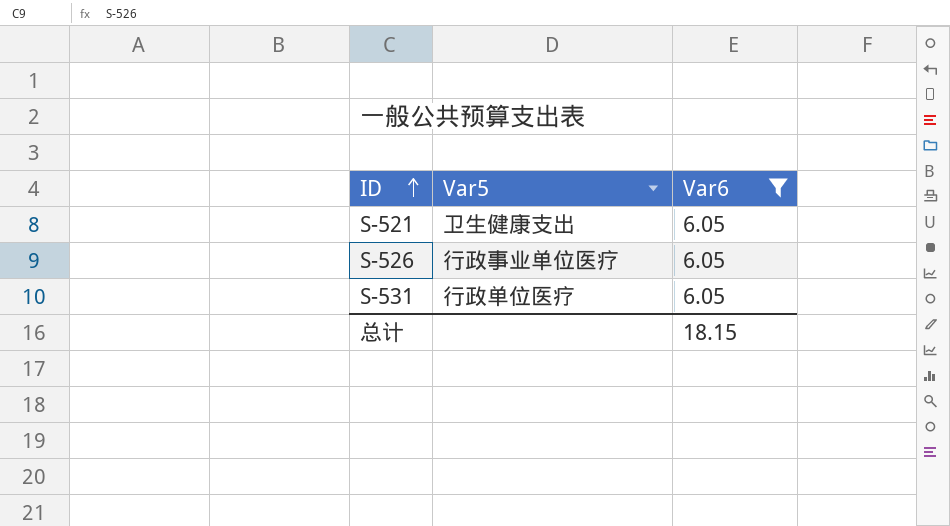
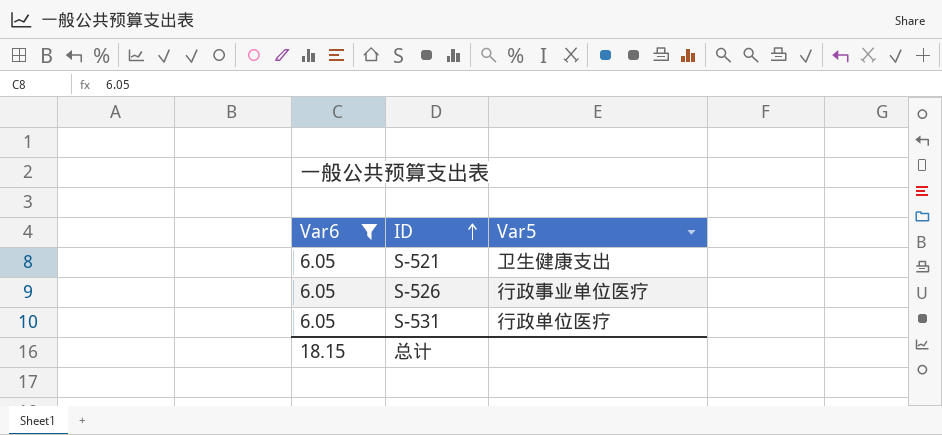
column Var6 | position: 3 -> 1

